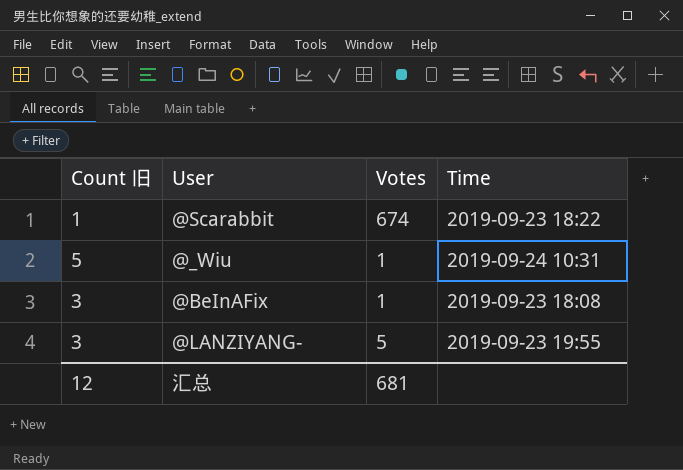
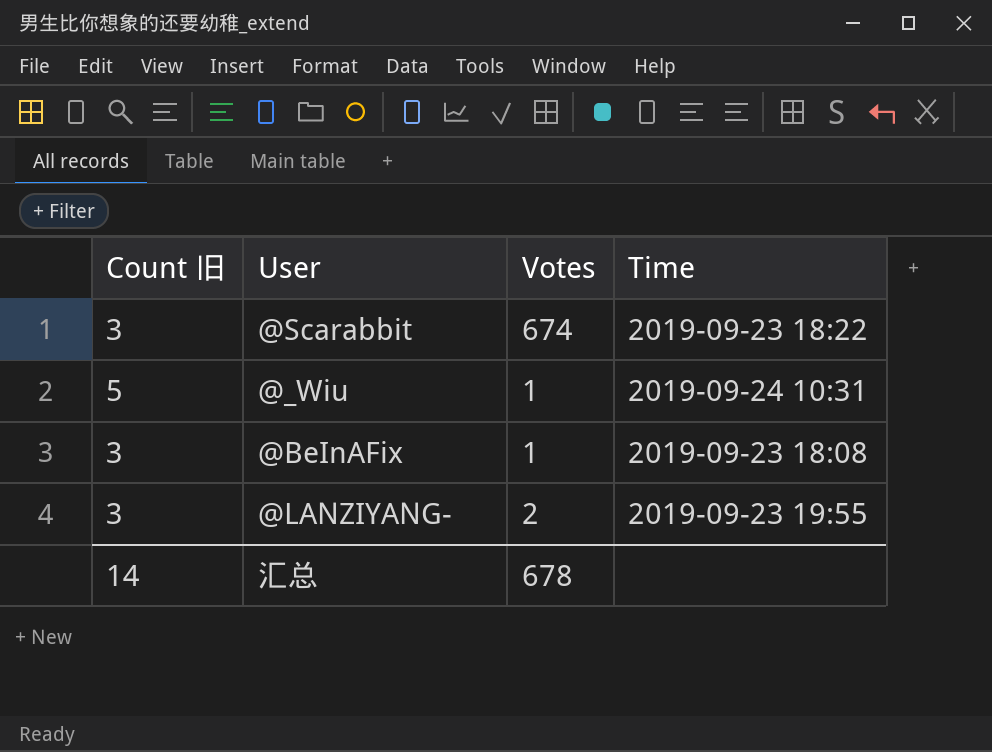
@Scarabbit | Count 旧: 1 -> 3
@LANZIYANG- | Votes: 5 -> 2
汇总 | Count 旧: 12 -> 14
汇总 | Votes: 681 -> 678

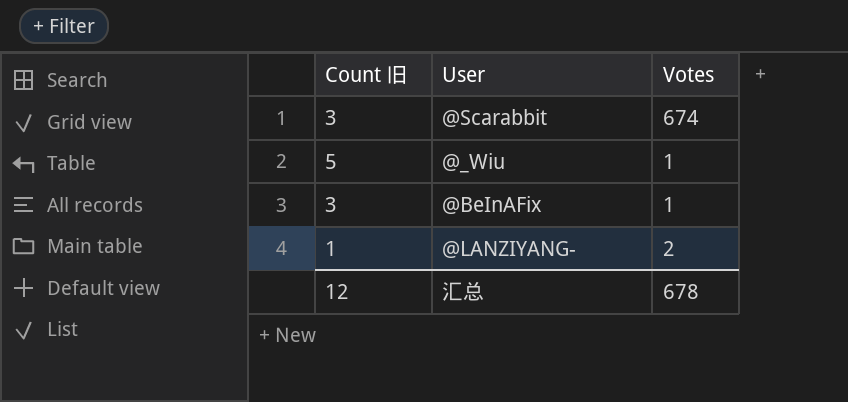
column Time | position: 4 -> none
@LANZIYANG- | Count 旧: 3 -> 1
汇总 | Count 旧: 14 -> 12

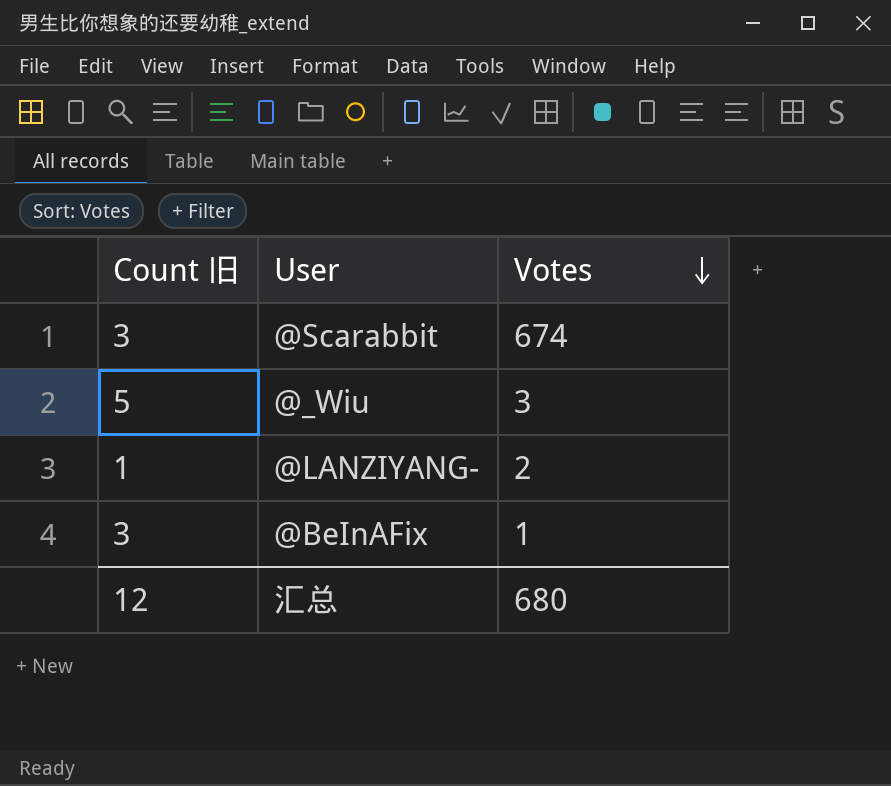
row order: none -> Votes descending
@_Wiu | Votes: 1 -> 3
汇总 | Votes: 678 -> 680

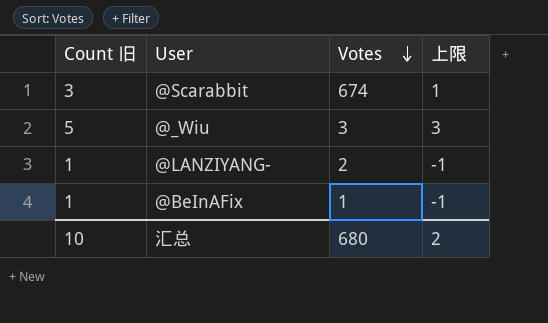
column 上限 | formula: none -> [Count 旧] - 2
@BeInAFix | Count 旧: 3 -> 1
汇总 | Count 旧: 12 -> 10

